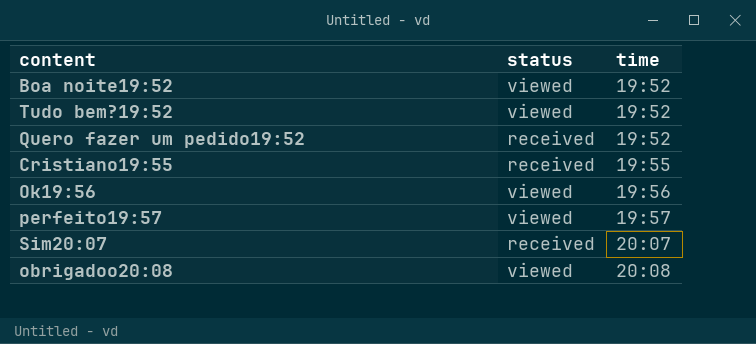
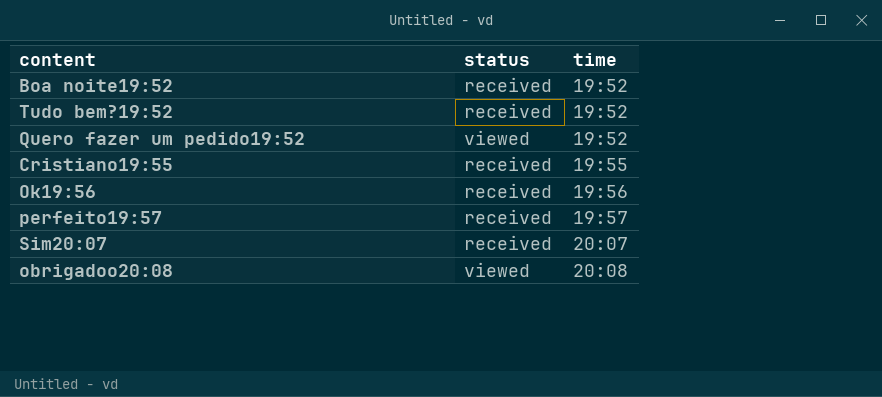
Boa noite19:52 | status: viewed -> received
Tudo bem?19:52 | status: viewed -> received
Quero fazer um pedido19:52 | status: received -> viewed
Ok19:56 | status: viewed -> received
perfeito19:57 | status: viewed -> received

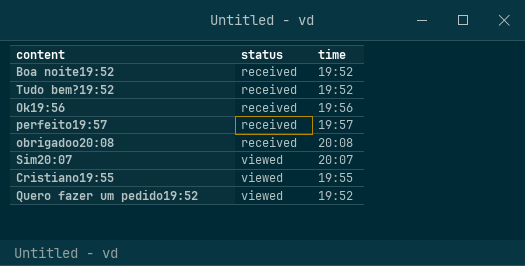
row order: time ascending -> status ascending
obrigadoo20:08 | status: viewed -> received
Sim20:07 | status: received -> viewed
Cristiano19:55 | status: received -> viewed

